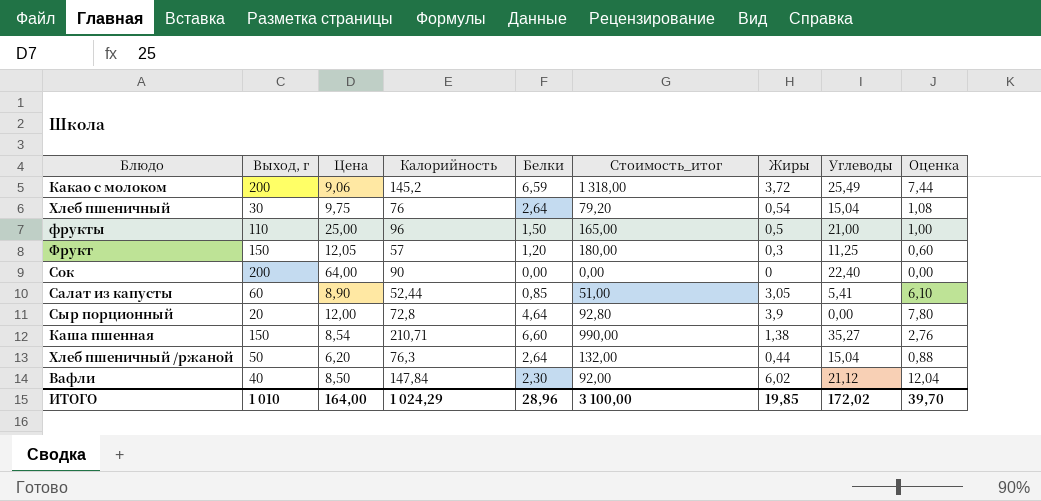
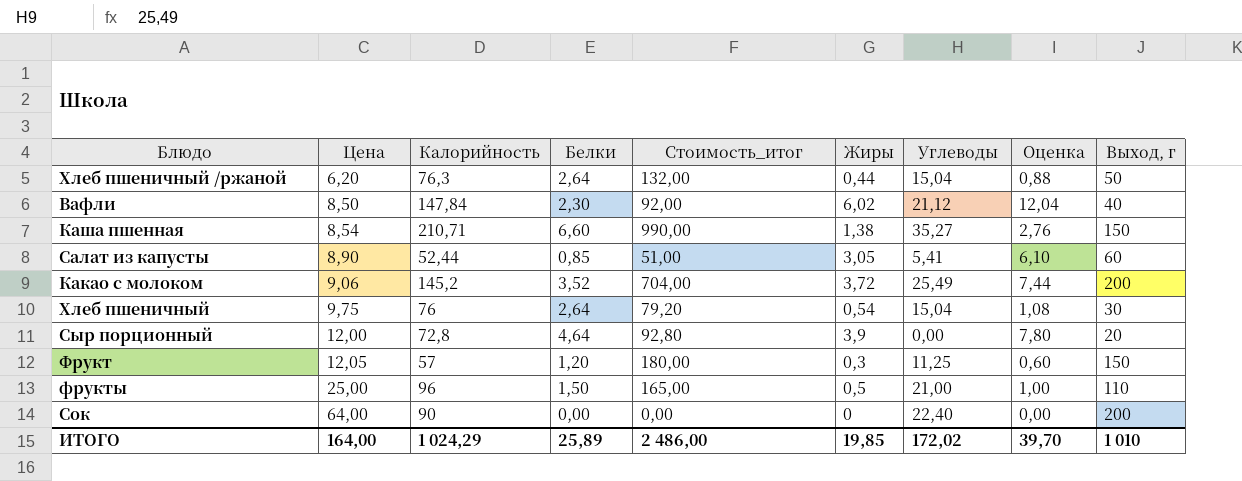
row order: none -> Цена ascending
column Выход, г | position: 2 -> 9
Какао с молоком | Белки: 6,59 -> 3,52
Какао с молоком | Стоимость_итог: 1 318,00 -> 704,00
ИТОГО | Белки: 28,96 -> 25,89
ИТОГО | Стоимость_итог: 3 100,00 -> 2 486,00

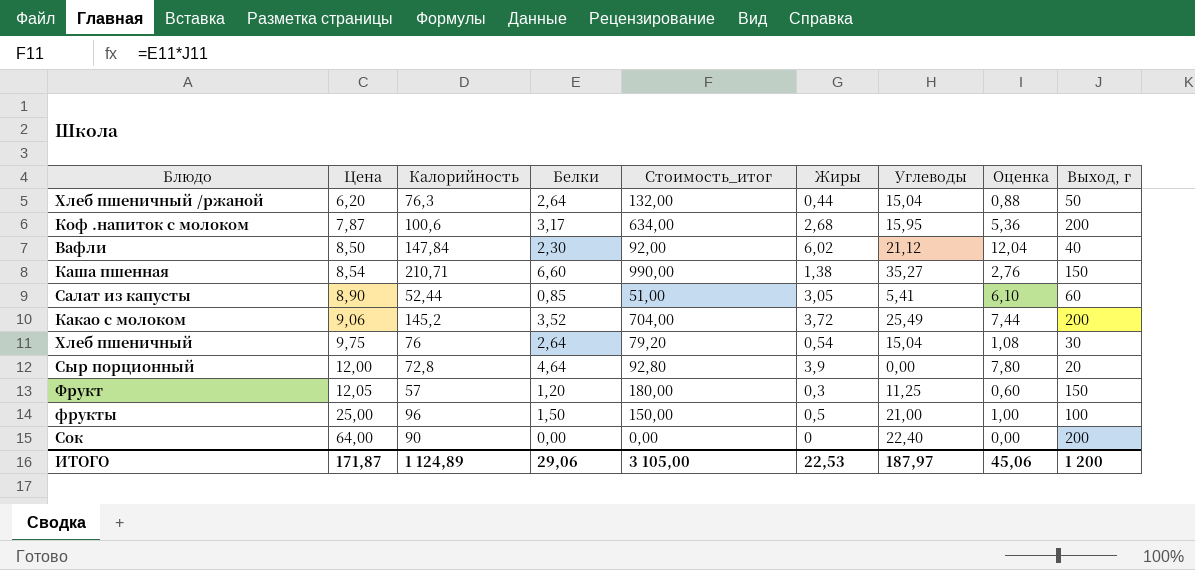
row Коф .напиток с молоком: none -> 7,87 | 100,6 | 3,17 | 634,00 | 2,68 | 15,95 | 5,36 | 200
фрукты | Стоимость_итог: 165,00 -> 150,00
фрукты | Выход, г: 110 -> 100
ИТОГО | Цена: 164,00 -> 171,87
ИТОГО | Калорийность: 1 024,29 -> 1 124,89
ИТОГО | Белки: 25,89 -> 29,06
ИТОГО | Стоимость_итог: 2 486,00 -> 3 105,00
ИТОГО | Жиры: 19,85 -> 22,53
ИТОГО | Углеводы: 172,02 -> 187,97
ИТОГО | Оценка: 39,70 -> 45,06
ИТОГО | Выход, г: 1 010 -> 1 200

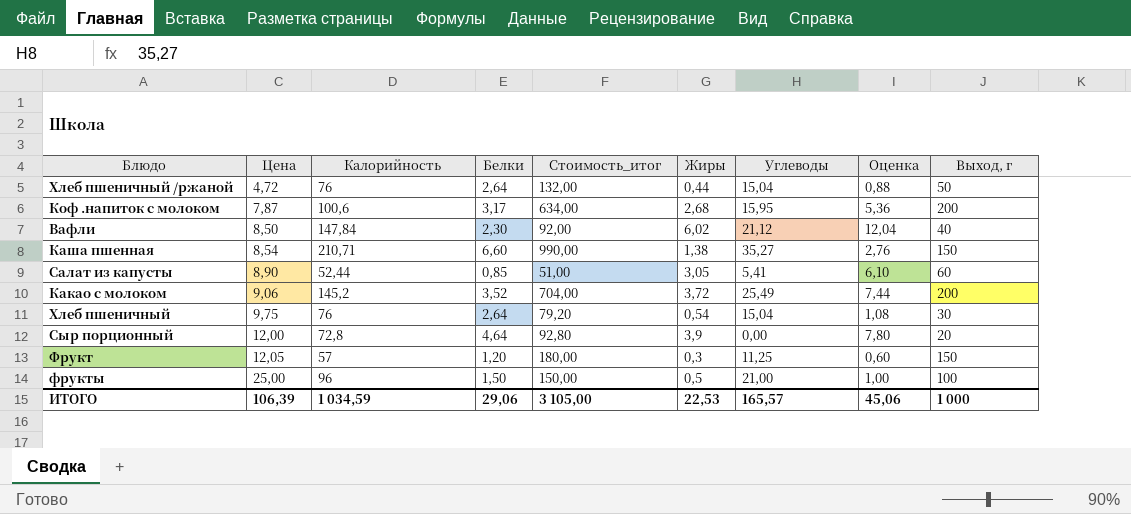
row Сок: 64,00 | 90 | 0,00 | 0,00 | 0 | 22,40 | 0,00 | 200 -> none
Хлеб пшеничный /ржаной | Цена: 6,20 -> 4,72
Хлеб пшеничный /ржаной | Калорийность: 76,3 -> 76
ИТОГО | Цена: 171,87 -> 106,39
ИТОГО | Калорийность: 1 124,89 -> 1 034,59
ИТОГО | Углеводы: 187,97 -> 165,57
ИТОГО | Выход, г: 1 200 -> 1 000

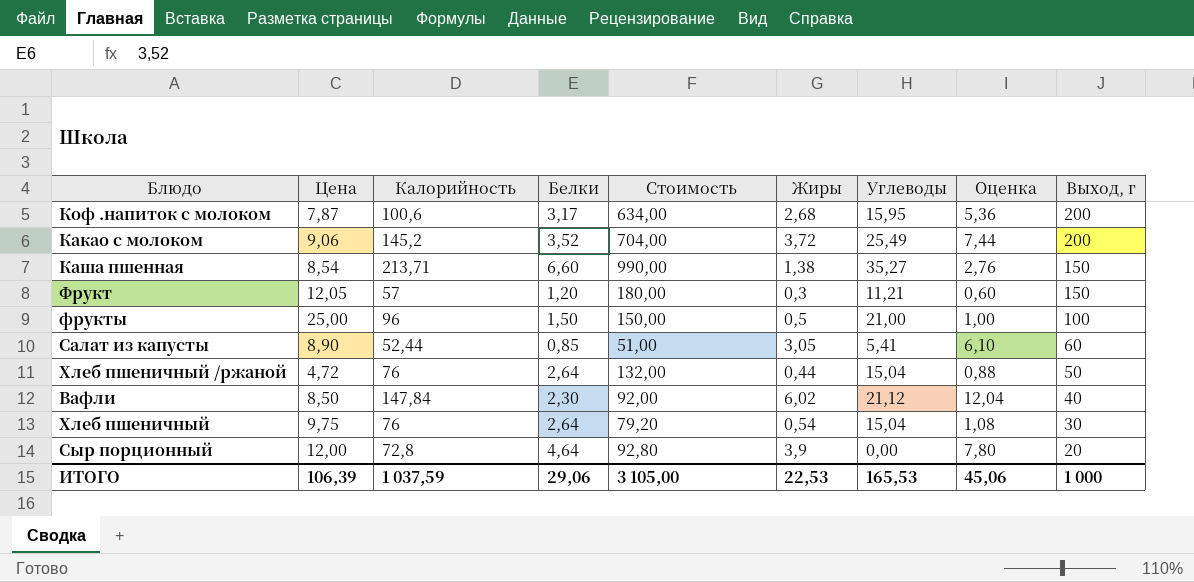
row order: Цена ascending -> Выход, г descending
column name: Стоимость_итог -> Стоимость
Каша пшенная | Калорийность: 210,71 -> 213,71
Фрукт | Углеводы: 11,25 -> 11,21
ИТОГО | Калорийность: 1 034,59 -> 1 037,59
ИТОГО | Углеводы: 165,57 -> 165,53

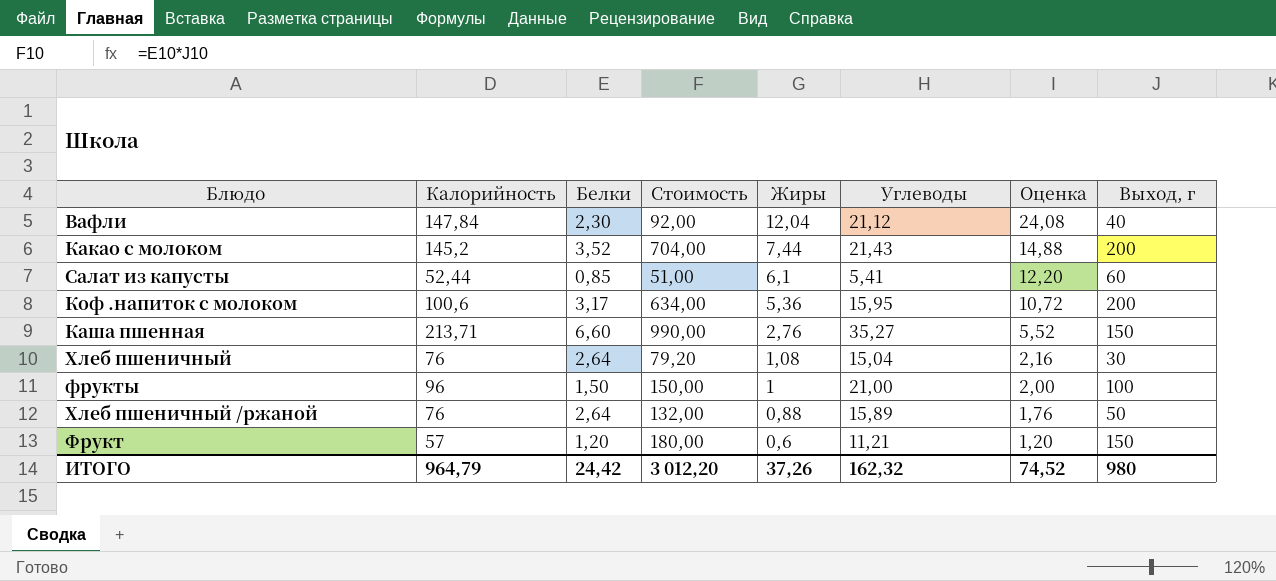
row order: Выход, г descending -> Жиры descending
column Цена | position: 2 -> none
row Сыр порционный: 12,00 | 72,8 | 4,64 | 92,80 | 3,9 | 0,00 | 7,80 | 20 -> none
Вафли | Жиры: 6,02 -> 12,04
Вафли | Оценка: 12,04 -> 24,08
Какао с молоком | Жиры: 3,72 -> 7,44
Какао с молоком | Углеводы: 25,49 -> 21,43
Какао с молоком | Оценка: 7,44 -> 14,88
Салат из капусты | Жиры: 3,05 -> 6,1
Салат из капусты | Оценка: 6,10 -> 12,20
Коф .напиток с молоком | Жиры: 2,68 -> 5,36
Коф .напиток с молоком | Оценка: 5,36 -> 10,72
Каша пшенная | Жиры: 1,38 -> 2,76
Каша пшенная | Оценка: 2,76 -> 5,52
Хлеб пшеничный | Жиры: 0,54 -> 1,08
Хлеб пшеничный | Оценка: 1,08 -> 2,16
фрукты | Жиры: 0,5 -> 1
фрукты | Оценка: 1,00 -> 2,00
Хлеб пшеничный /ржаной | Жиры: 0,44 -> 0,88
Хлеб пшеничный /ржаной | Углеводы: 15,04 -> 15,89
Хлеб пшеничный /ржаной | Оценка: 0,88 -> 1,76
Фрукт | Жиры: 0,3 -> 0,6
Фрукт | Оценка: 0,60 -> 1,20
ИТОГО | Калорийность: 1 037,59 -> 964,79
ИТОГО | Белки: 29,06 -> 24,42
ИТОГО | Стоимость: 3 105,00 -> 3 012,20
ИТОГО | Жиры: 22,53 -> 37,26
ИТОГО | Углеводы: 165,53 -> 162,32
ИТОГО | Оценка: 45,06 -> 74,52
ИТОГО | Выход, г: 1 000 -> 980

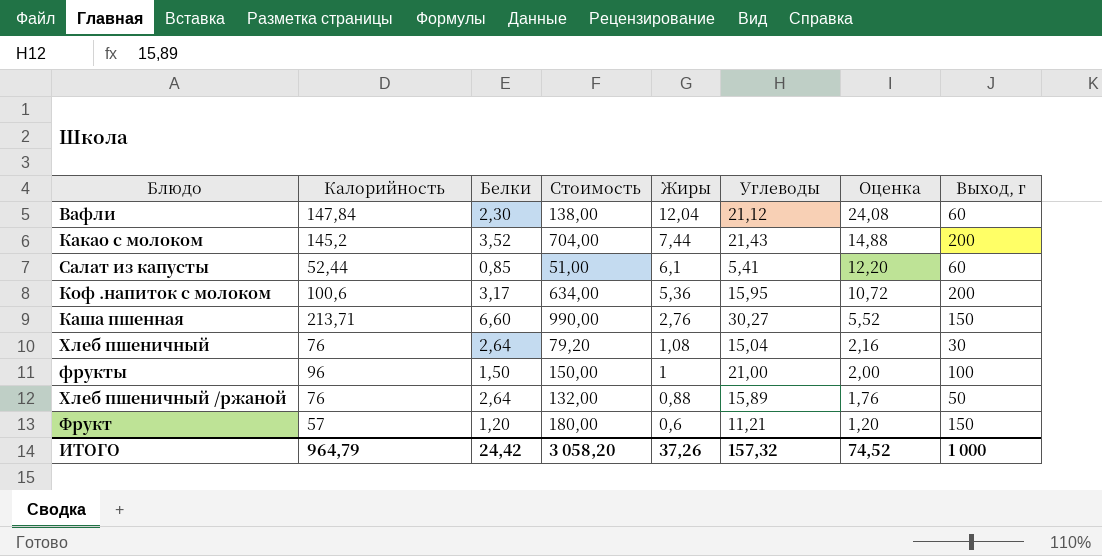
Вафли | Стоимость: 92,00 -> 138,00
Вафли | Выход, г: 40 -> 60
Каша пшенная | Углеводы: 35,27 -> 30,27
ИТОГО | Стоимость: 3 012,20 -> 3 058,20
ИТОГО | Углеводы: 162,32 -> 157,32
ИТОГО | Выход, г: 980 -> 1 000

